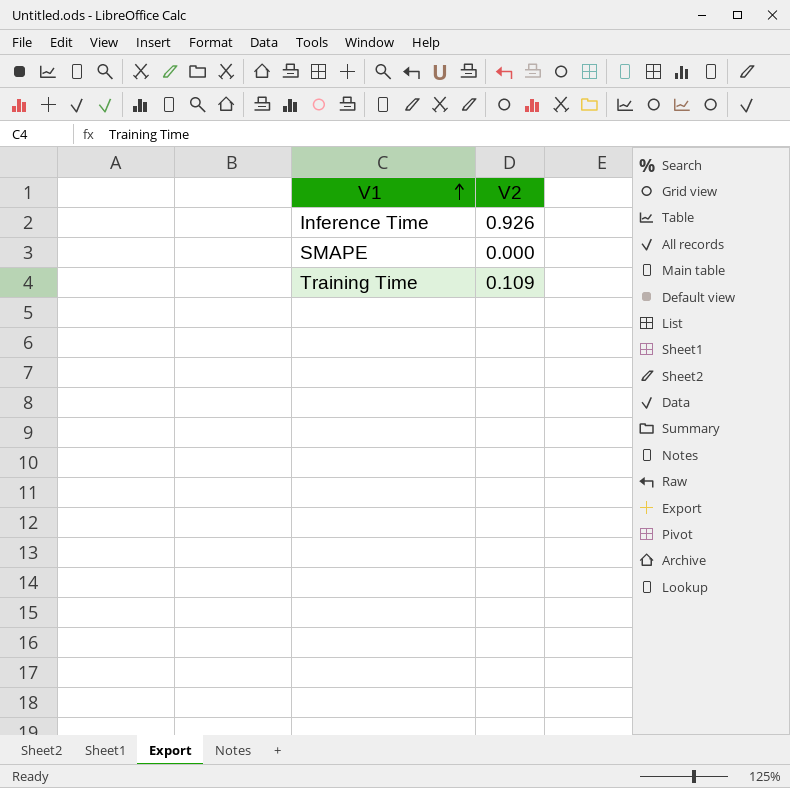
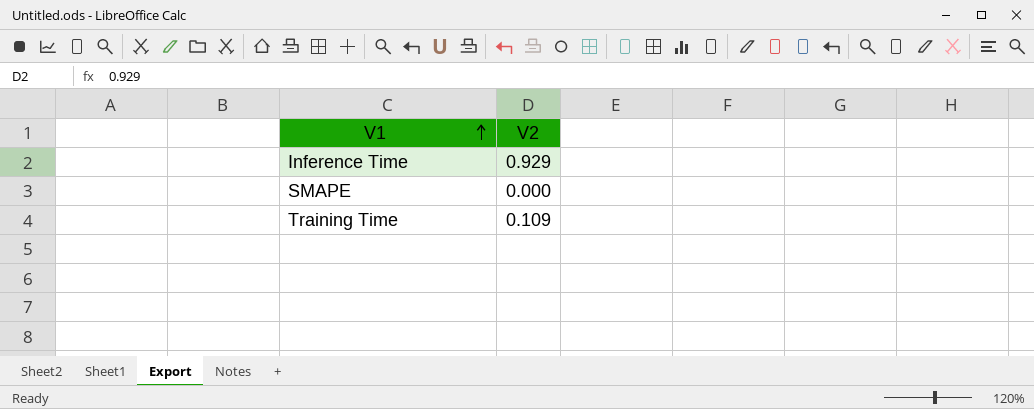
Inference Time | V2: 0.926 -> 0.929

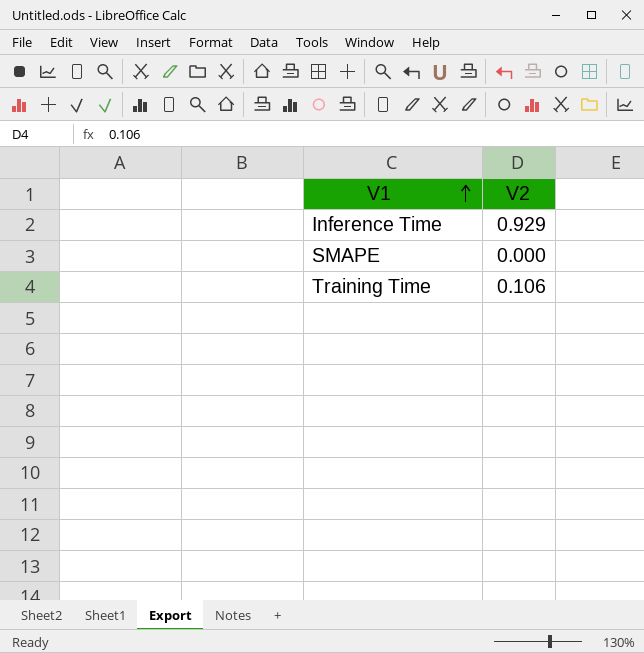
Training Time | V2: 0.109 -> 0.106

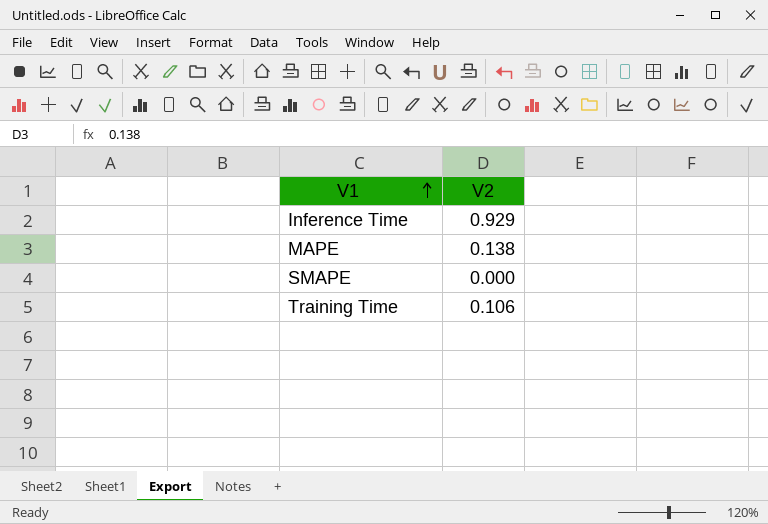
row MAPE: none -> 0.138

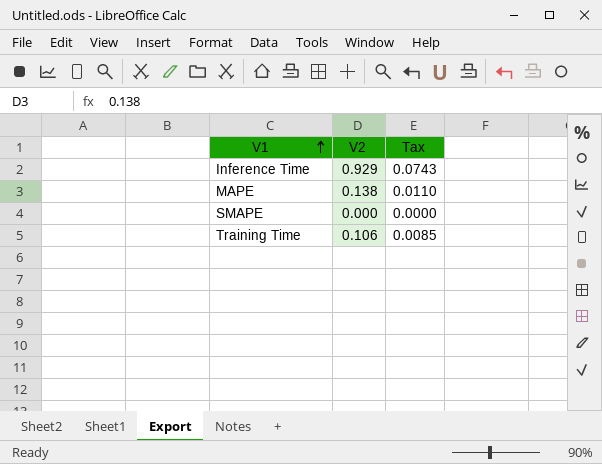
column Tax | formula: none -> [V2] * 0.08

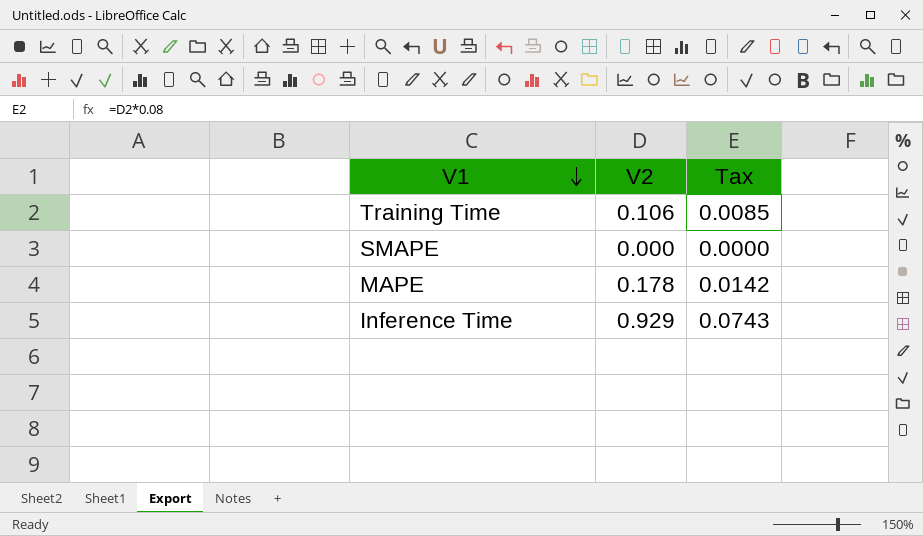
row order: V1 ascending -> V1 descending
MAPE | V2: 0.138 -> 0.178
MAPE | Tax: 0.0110 -> 0.0142

